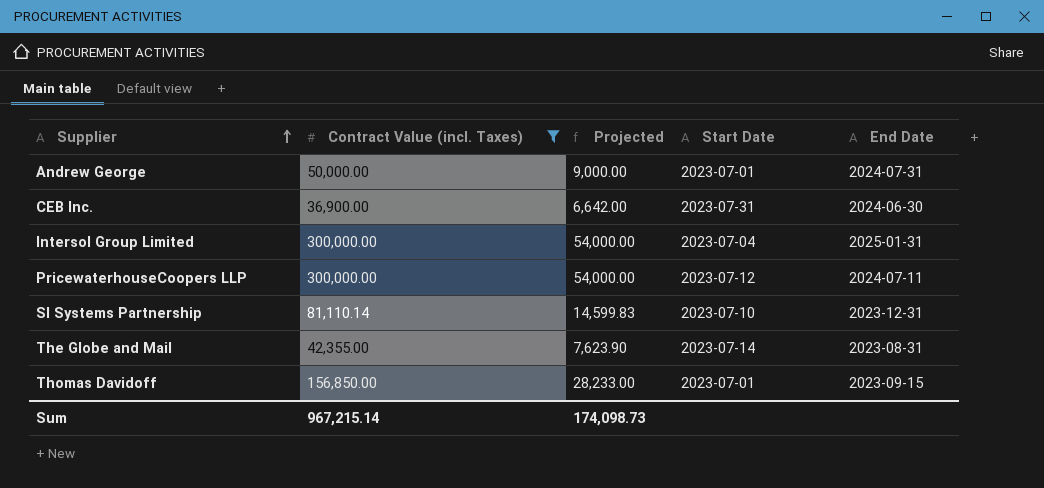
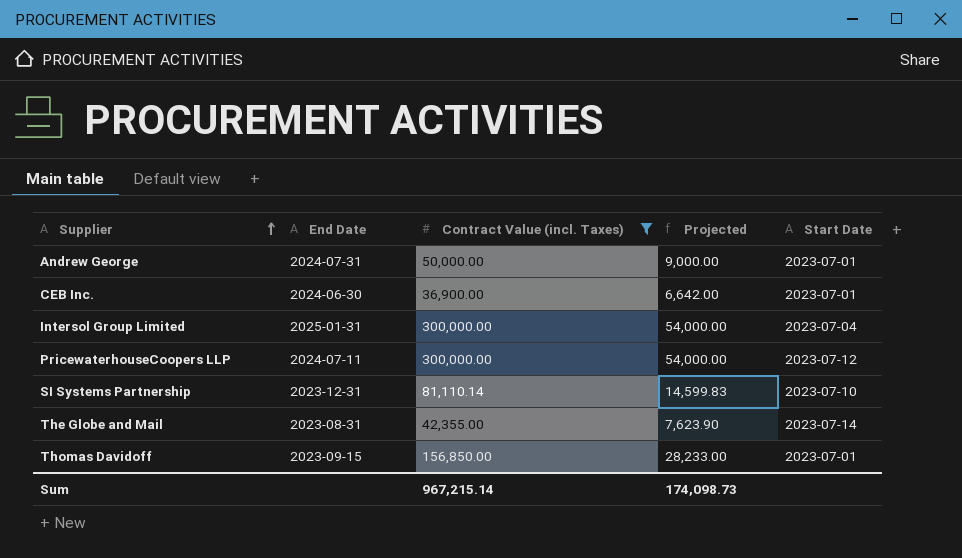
column End Date | position: 5 -> 2
CEB Inc. | Start Date: 2023-07-31 -> 2023-07-01

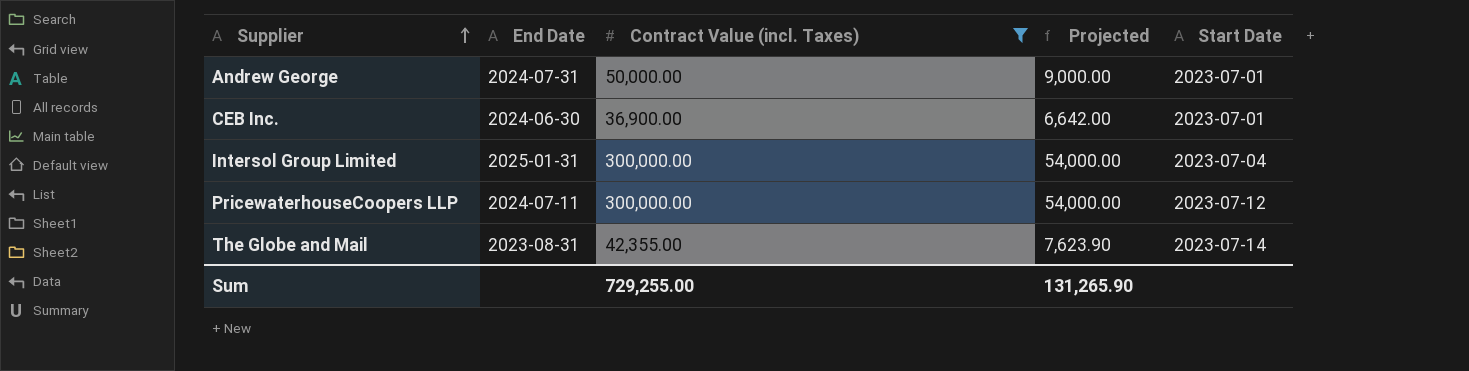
row SI Systems Partnership: 2023-12-31 | 81,110.14 | 14,599.83 | 2023-07-10 -> none
row Thomas Davidoff: 2023-09-15 | 156,850.00 | 28,233.00 | 2023-07-01 -> none
Sum | Contract Value (incl. Taxes): 967,215.14 -> 729,255.00
Sum | Projected: 174,098.73 -> 131,265.90

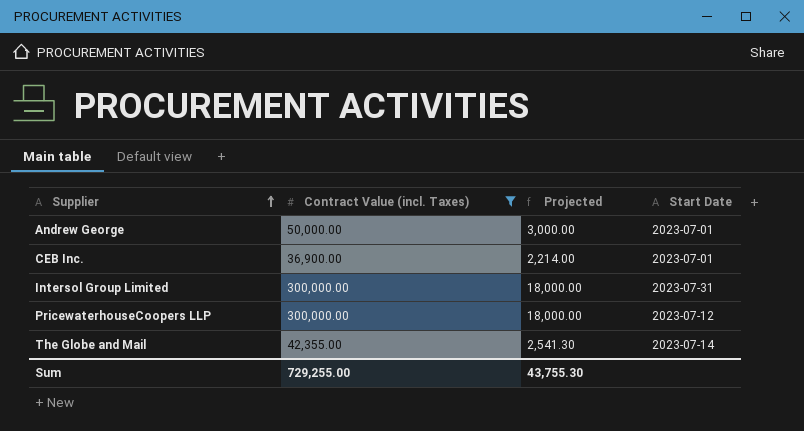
column End Date | position: 2 -> none
column Projected | formula: [Contract Value (incl. Taxes)] * 0.18 -> [Contract Value (incl. Taxes)] * 0.06
Intersol Group Limited | Start Date: 2023-07-04 -> 2023-07-31
Sum | Projected: 131,265.90 -> 43,755.30

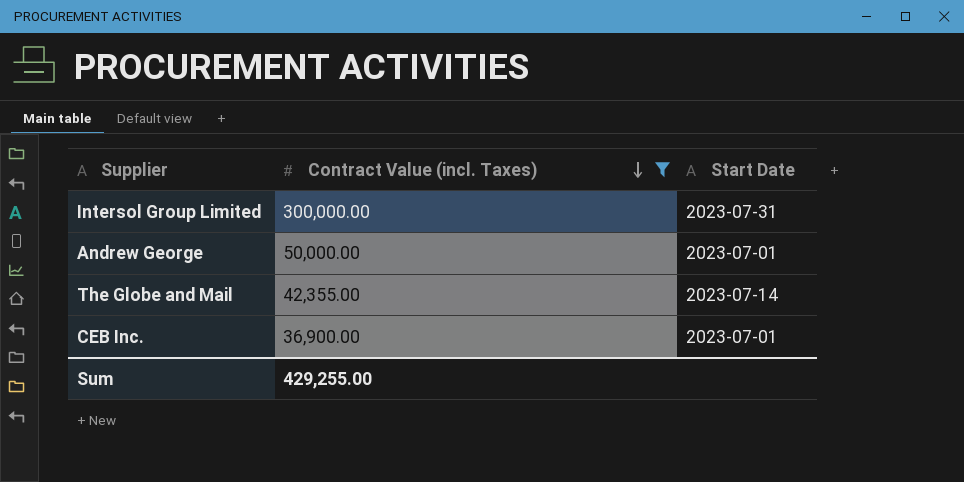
row order: Supplier ascending -> Contract Value (incl. Taxes) descending
column Projected | formula: [Contract Value (incl. Taxes)] * 0.06 -> none
row PricewaterhouseCoopers LLP: 300,000.00 | 18,000.00 | 2023-07-12 -> none
Sum | Contract Value (incl. Taxes): 729,255.00 -> 429,255.00

